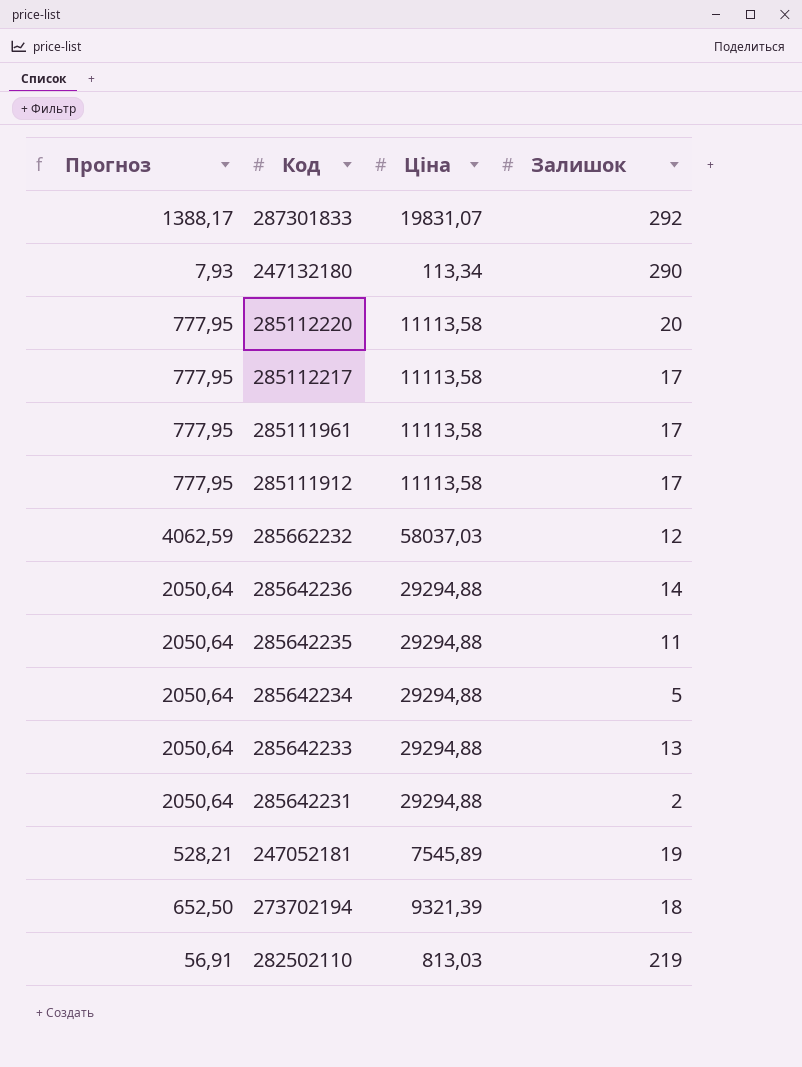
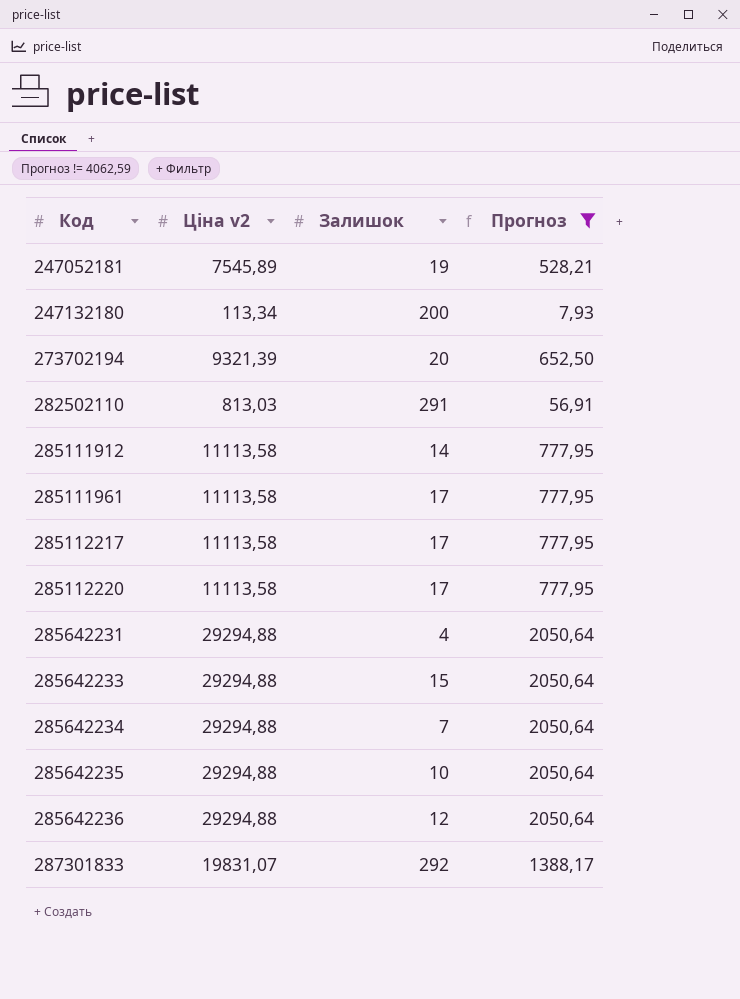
filter: none -> Прогноз != 4062,59
row order: none -> Код ascending
column name: Ціна -> Ціна v2
column Прогноз | position: 1 -> 4
247132180 | Залишок: 290 -> 200
273702194 | Залишок: 18 -> 20
282502110 | Залишок: 219 -> 291
285111912 | Залишок: 17 -> 14
285112220 | Залишок: 20 -> 17
285642231 | Залишок: 2 -> 4
285642233 | Залишок: 13 -> 15
285642234 | Залишок: 5 -> 7
285642235 | Залишок: 11 -> 10
285642236 | Залишок: 14 -> 12

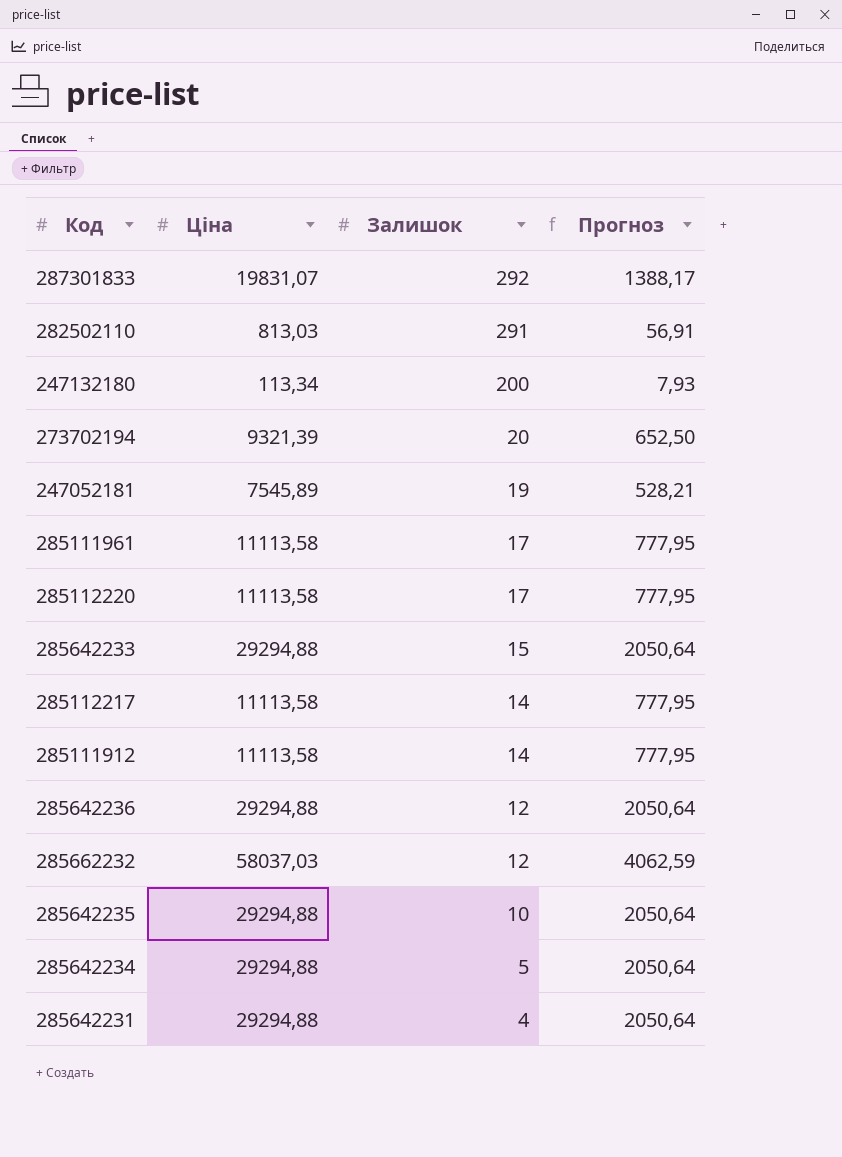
filter: Прогноз != 4062,59 -> none
row order: Код ascending -> Залишок descending
column name: Ціна v2 -> Ціна
285112217 | Залишок: 17 -> 14
285642234 | Залишок: 7 -> 5

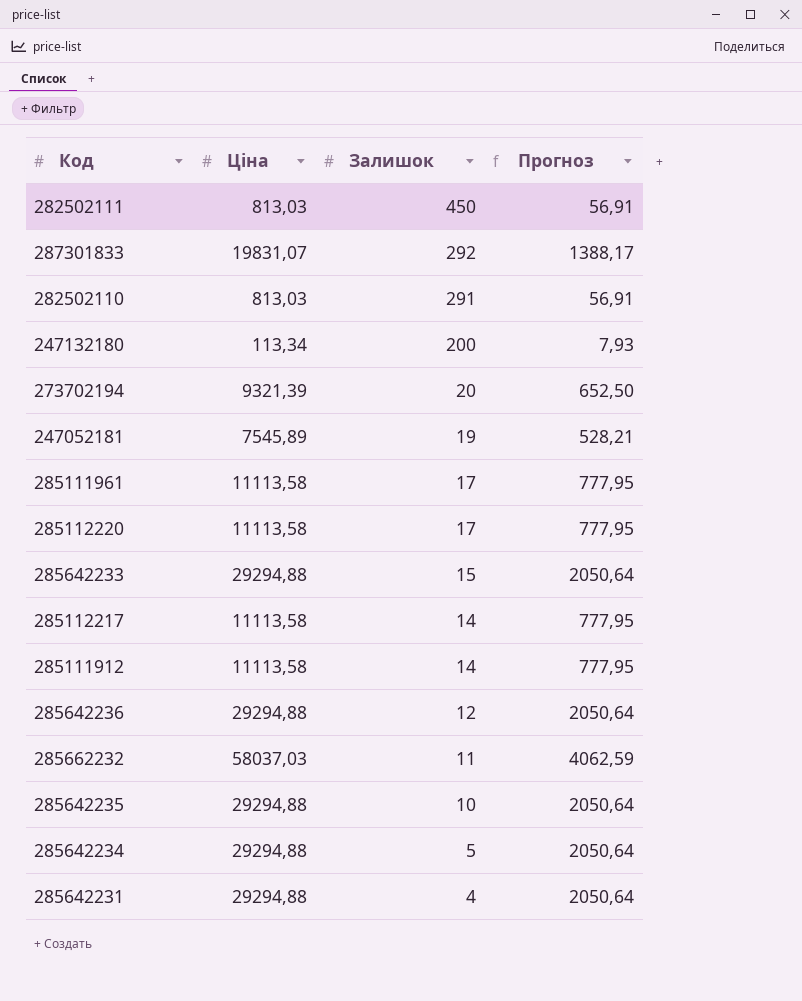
row 282502111: none -> 813,03 | 450 | 56,91
285662232 | Залишок: 12 -> 11

